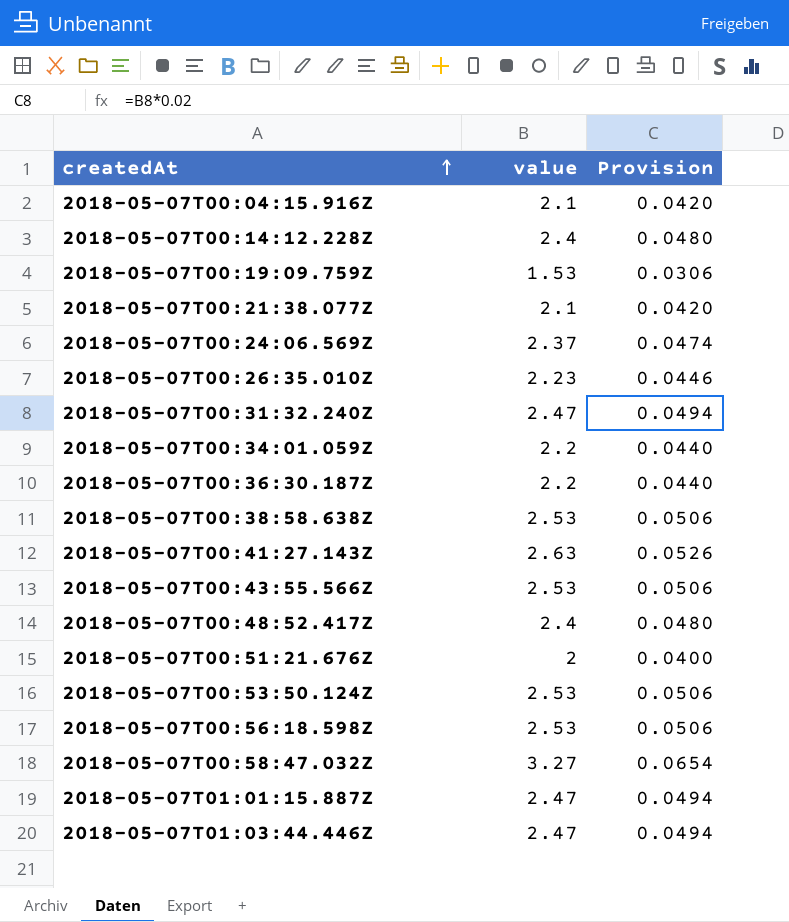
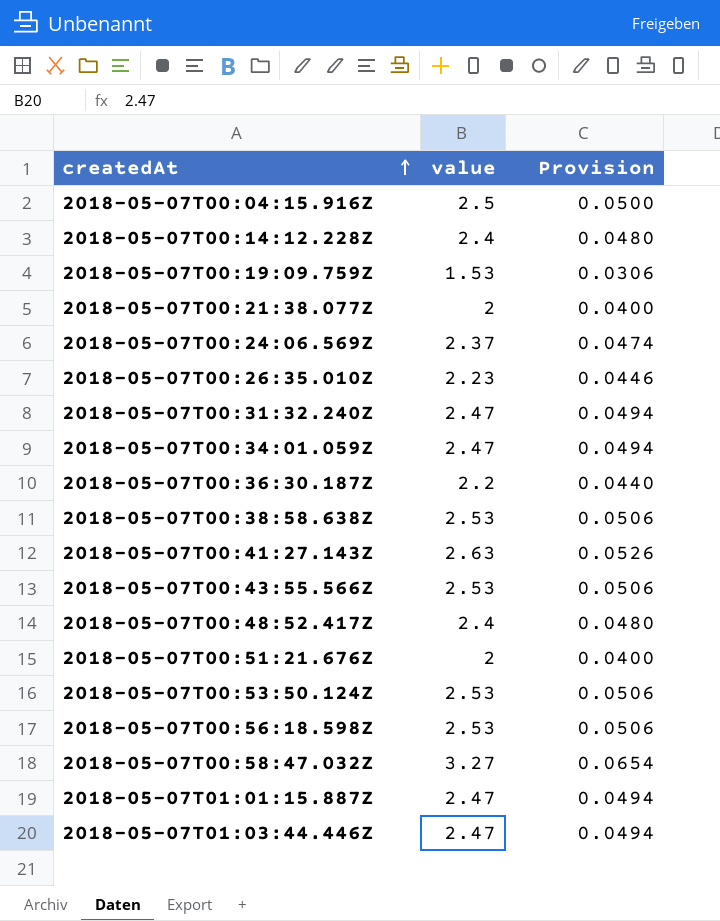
2018-05-07T00:04:15.916Z | value: 2.1 -> 2.5
2018-05-07T00:04:15.916Z | Provision: 0.0420 -> 0.0500
2018-05-07T00:21:38.077Z | value: 2.1 -> 2
2018-05-07T00:21:38.077Z | Provision: 0.0420 -> 0.0400
2018-05-07T00:34:01.059Z | value: 2.2 -> 2.47
2018-05-07T00:34:01.059Z | Provision: 0.0440 -> 0.0494

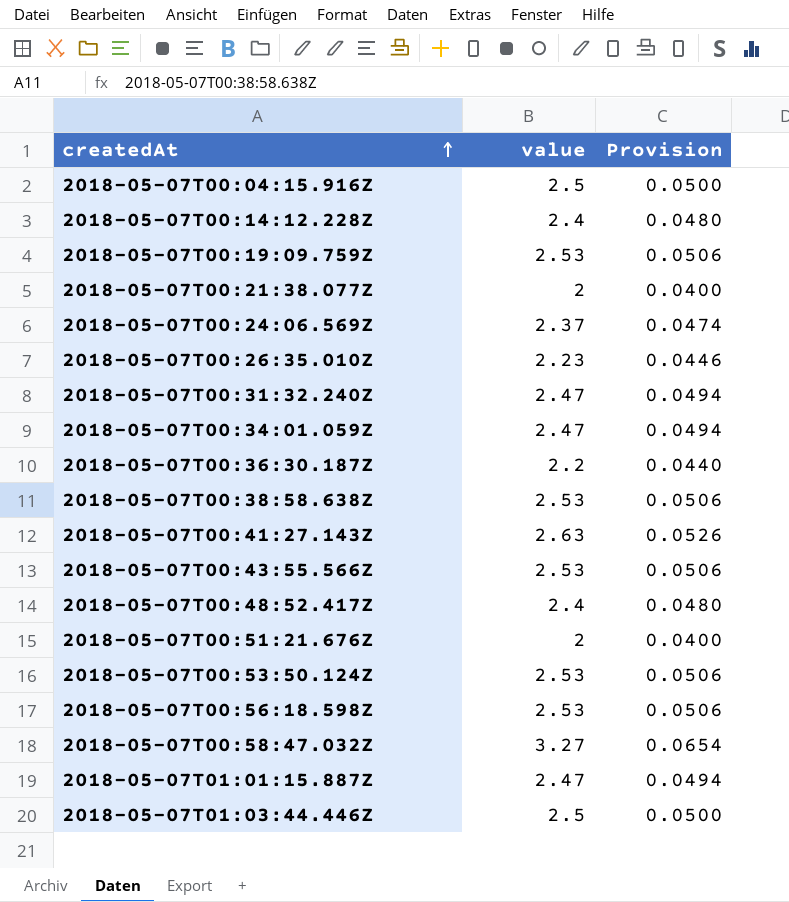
2018-05-07T00:19:09.759Z | value: 1.53 -> 2.53
2018-05-07T00:19:09.759Z | Provision: 0.0306 -> 0.0506
2018-05-07T01:03:44.446Z | value: 2.47 -> 2.5
2018-05-07T01:03:44.446Z | Provision: 0.0494 -> 0.0500

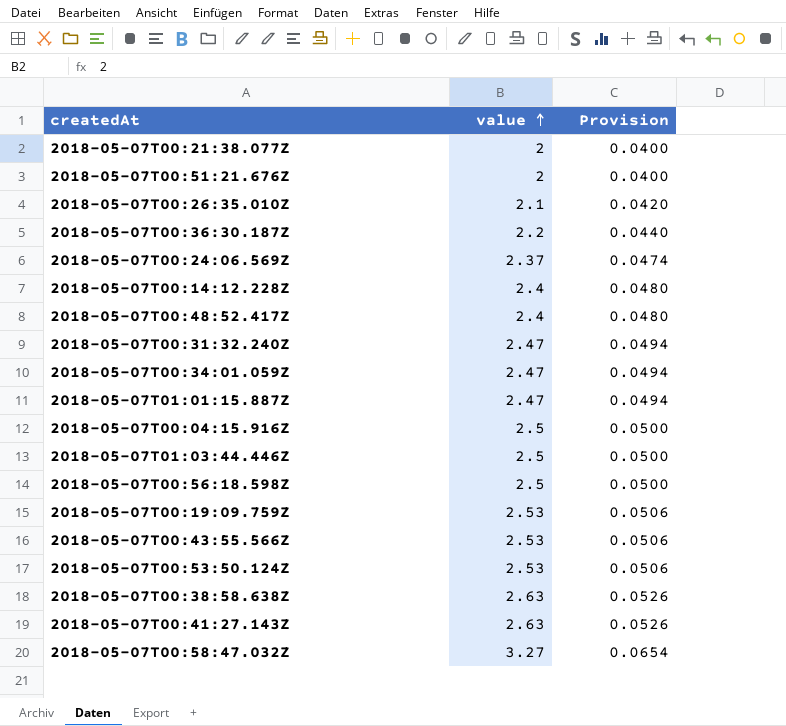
row order: createdAt ascending -> value ascending
2018-05-07T00:26:35.010Z | value: 2.23 -> 2.1
2018-05-07T00:26:35.010Z | Provision: 0.0446 -> 0.0420
2018-05-07T00:56:18.598Z | value: 2.53 -> 2.5
2018-05-07T00:56:18.598Z | Provision: 0.0506 -> 0.0500
2018-05-07T00:38:58.638Z | value: 2.53 -> 2.63
2018-05-07T00:38:58.638Z | Provision: 0.0506 -> 0.0526

